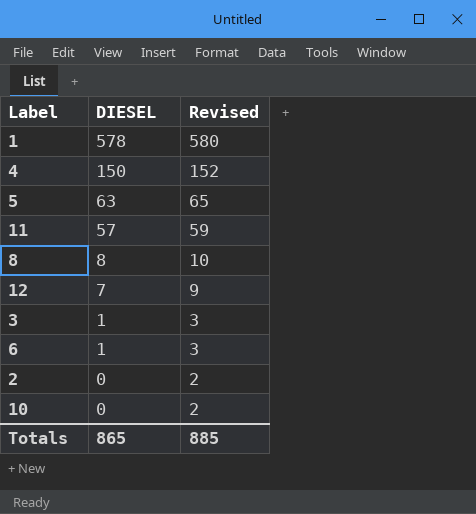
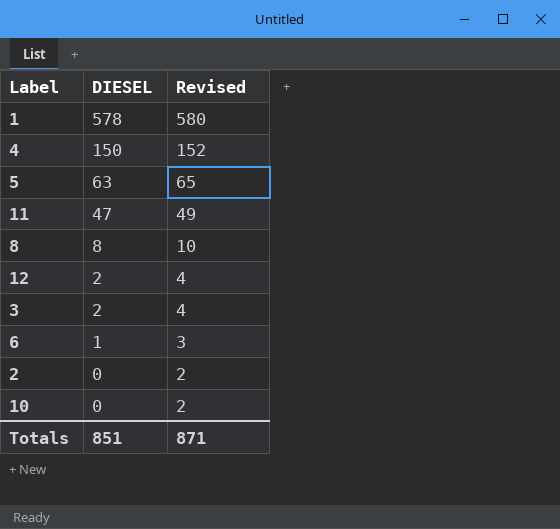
11 | DIESEL: 57 -> 47
11 | Revised: 59 -> 49
12 | DIESEL: 7 -> 2
12 | Revised: 9 -> 4
3 | DIESEL: 1 -> 2
3 | Revised: 3 -> 4
Totals | DIESEL: 865 -> 851
Totals | Revised: 885 -> 871

